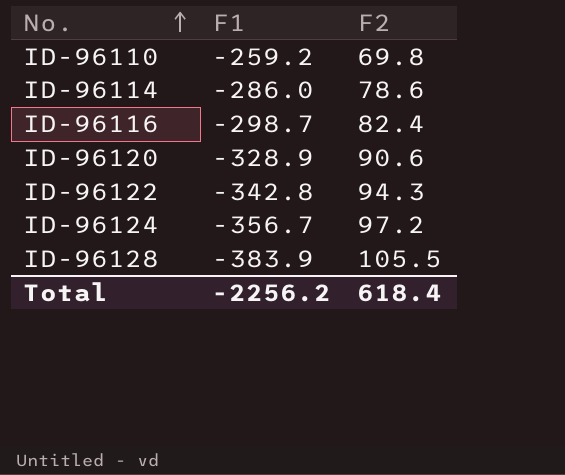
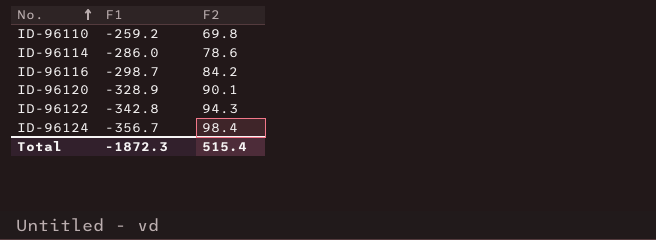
row ID-96128: -383.9 | 105.5 -> none
ID-96116 | F2: 82.4 -> 84.2
ID-96120 | F2: 90.6 -> 90.1
ID-96124 | F2: 97.2 -> 98.4
Total | F1: -2256.2 -> -1872.3
Total | F2: 618.4 -> 515.4

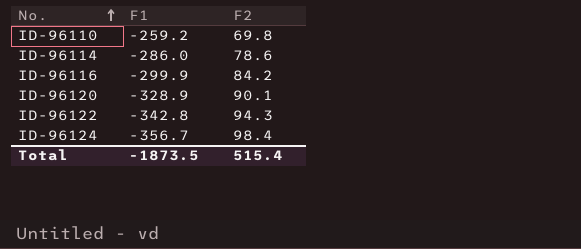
ID-96116 | F1: -298.7 -> -299.9
Total | F1: -1872.3 -> -1873.5

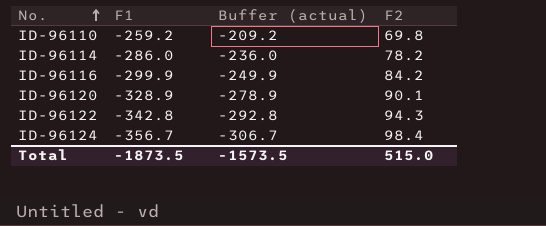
column Buffer (actual) | formula: none -> [F1] + 50
ID-96114 | F2: 78.6 -> 78.2
Total | F2: 515.4 -> 515.0

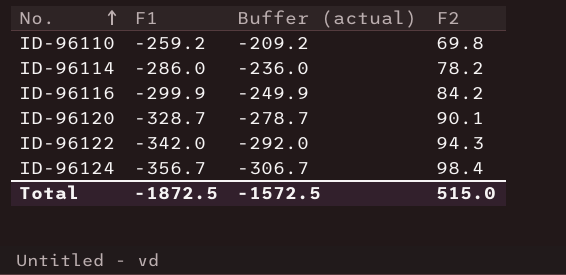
ID-96120 | F1: -328.9 -> -328.7
ID-96120 | Buffer (actual): -278.9 -> -278.7
ID-96122 | F1: -342.8 -> -342.0
ID-96122 | Buffer (actual): -292.8 -> -292.0
Total | F1: -1873.5 -> -1872.5
Total | Buffer (actual): -1573.5 -> -1572.5

